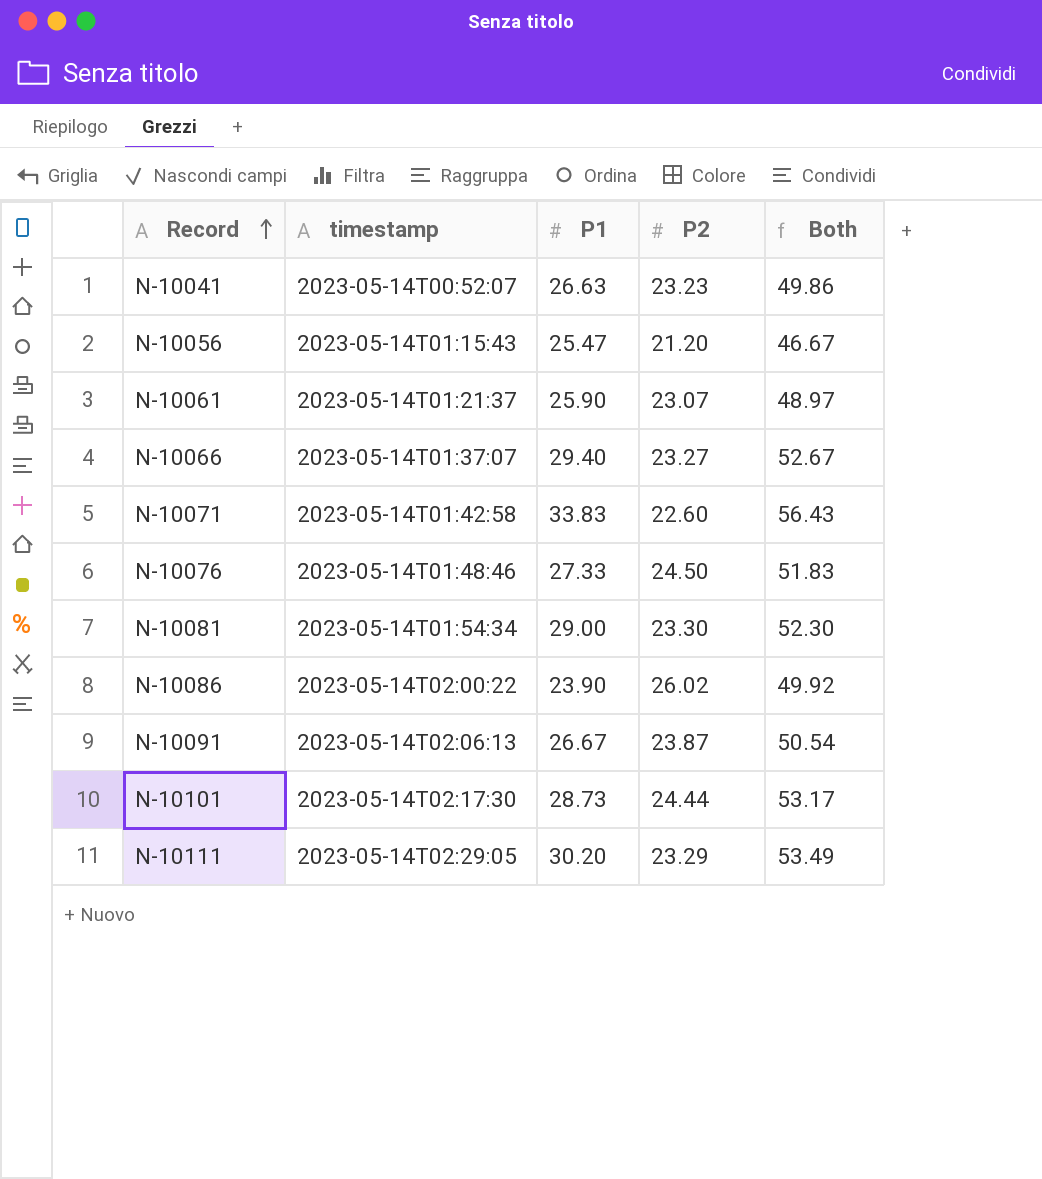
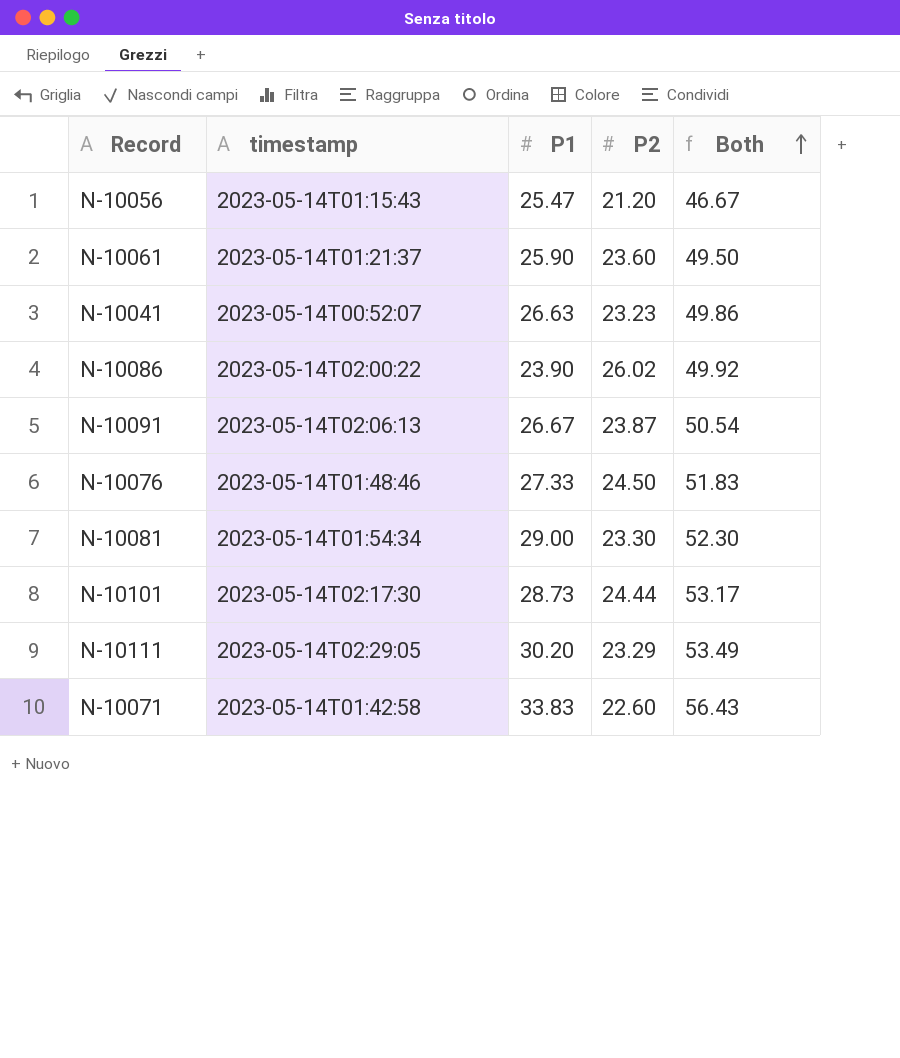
row order: Record ascending -> Both ascending
row N-10066: 2023-05-14T01:37:07 | 29.40 | 23.27 | 52.67 -> none
N-10061 | P2: 23.07 -> 23.60
N-10061 | Both: 48.97 -> 49.50

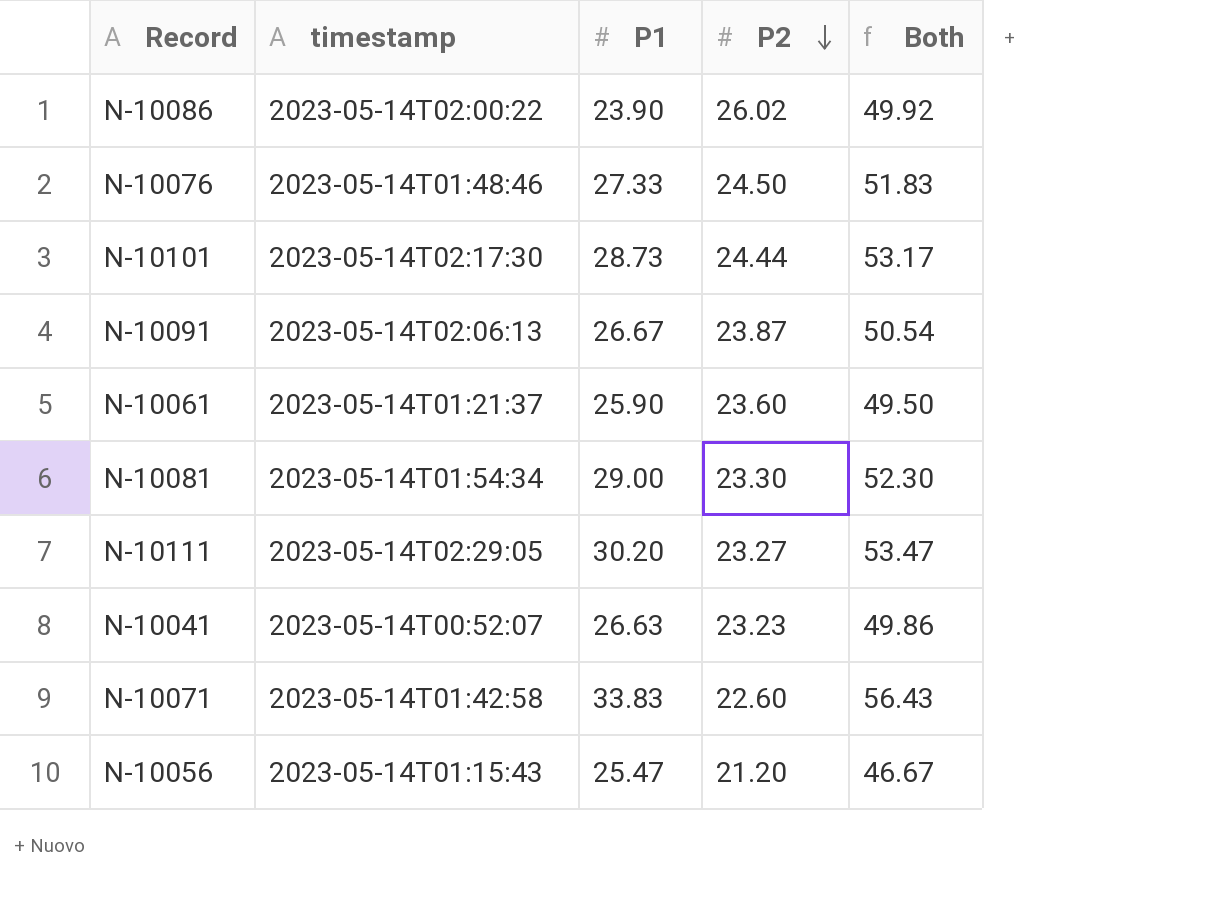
row order: Both ascending -> P2 descending
N-10111 | P2: 23.29 -> 23.27
N-10111 | Both: 53.49 -> 53.47

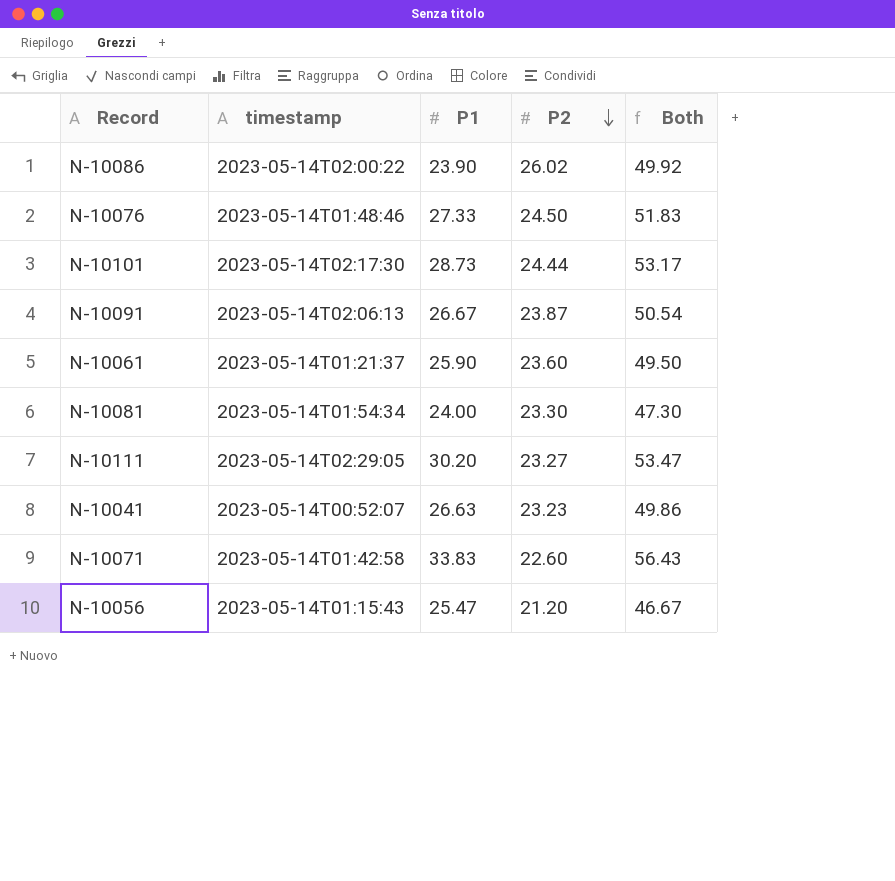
N-10081 | P1: 29.00 -> 24.00
N-10081 | Both: 52.30 -> 47.30

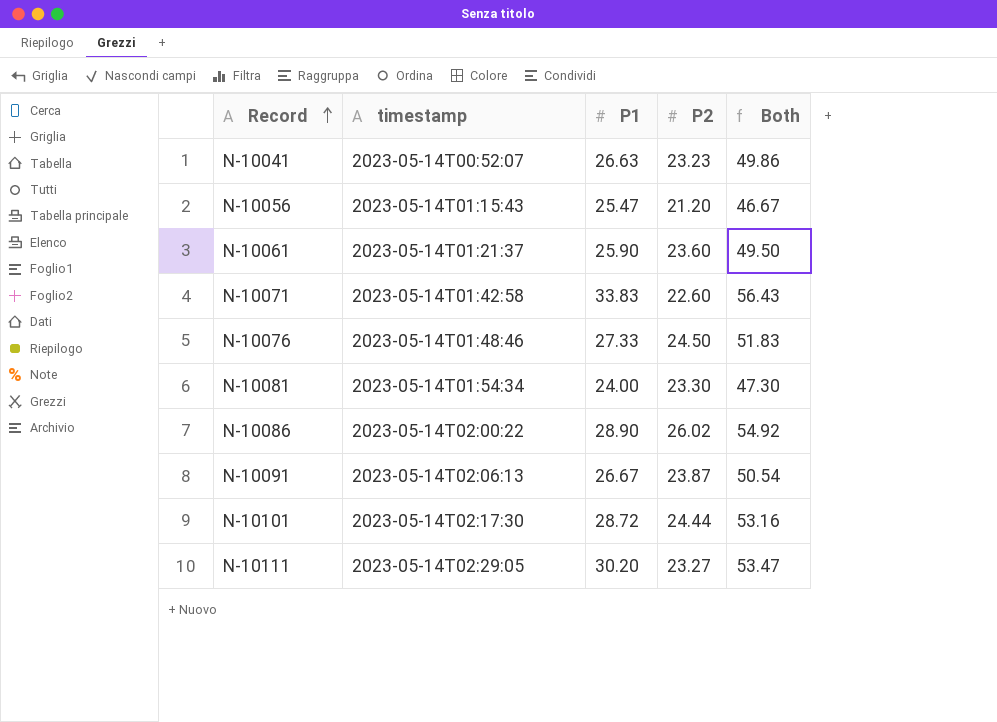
row order: P2 descending -> Record ascending
N-10086 | P1: 23.90 -> 28.90
N-10086 | Both: 49.92 -> 54.92
N-10101 | P1: 28.73 -> 28.72
N-10101 | Both: 53.17 -> 53.16

